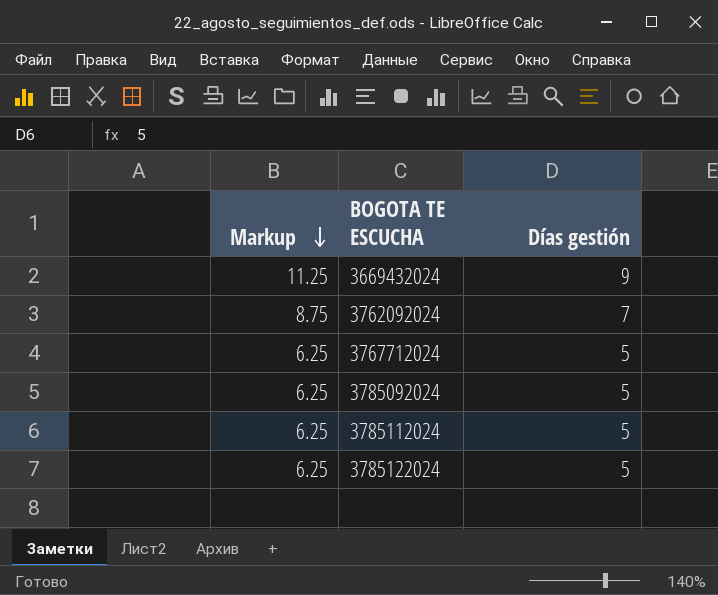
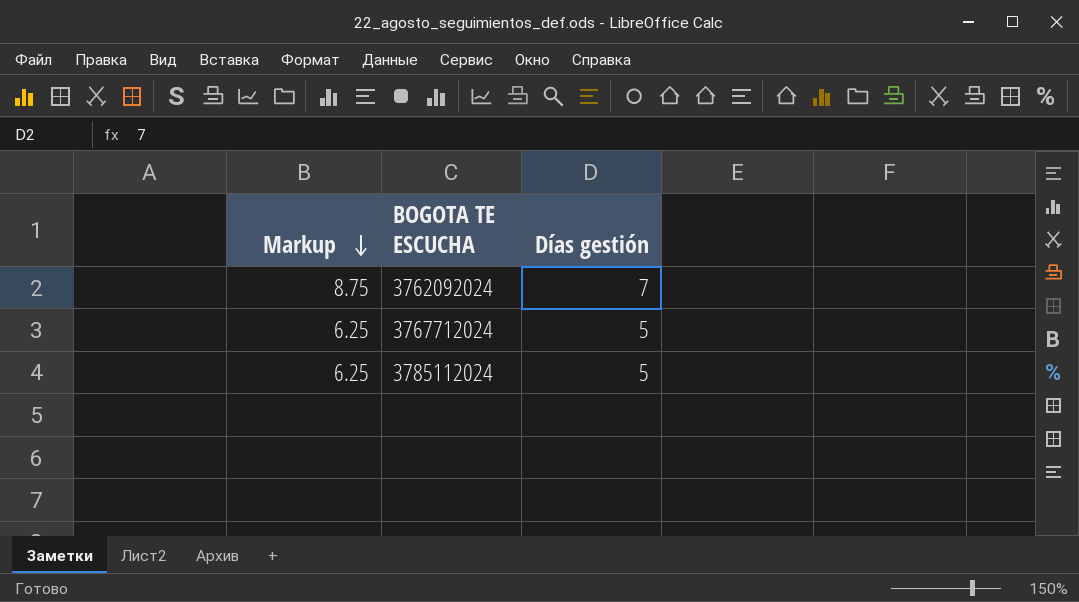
row 3669432024: 11.25 | 9 -> none
row 3785092024: 6.25 | 5 -> none
row 3785122024: 6.25 | 5 -> none

